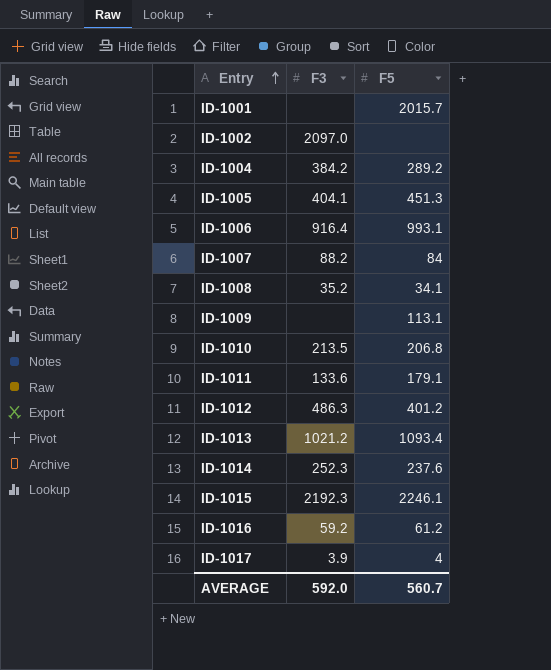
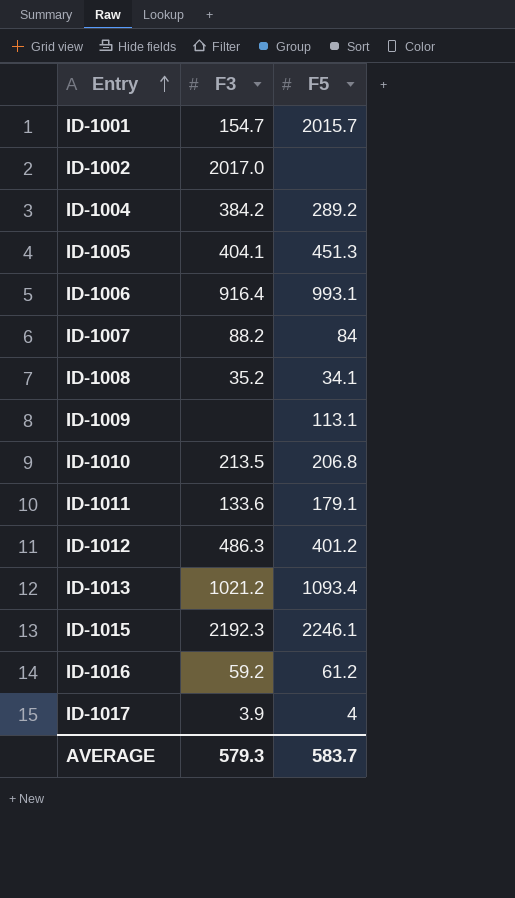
row ID-1014: 252.3 | 237.6 -> none
ID-1001 | F3: none -> 154.7
ID-1002 | F3: 2097.0 -> 2017.0
AVERAGE | F3: 592.0 -> 579.3
AVERAGE | F5: 560.7 -> 583.7

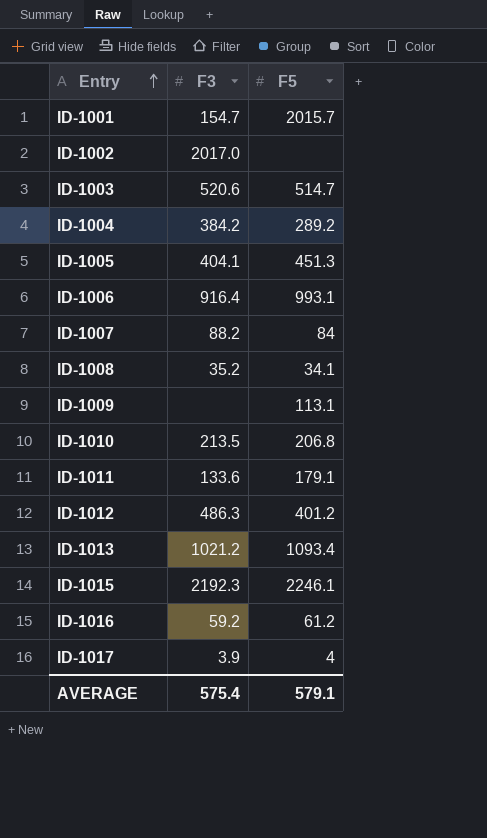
row ID-1003: none -> 520.6 | 514.7
AVERAGE | F3: 579.3 -> 575.4
AVERAGE | F5: 583.7 -> 579.1

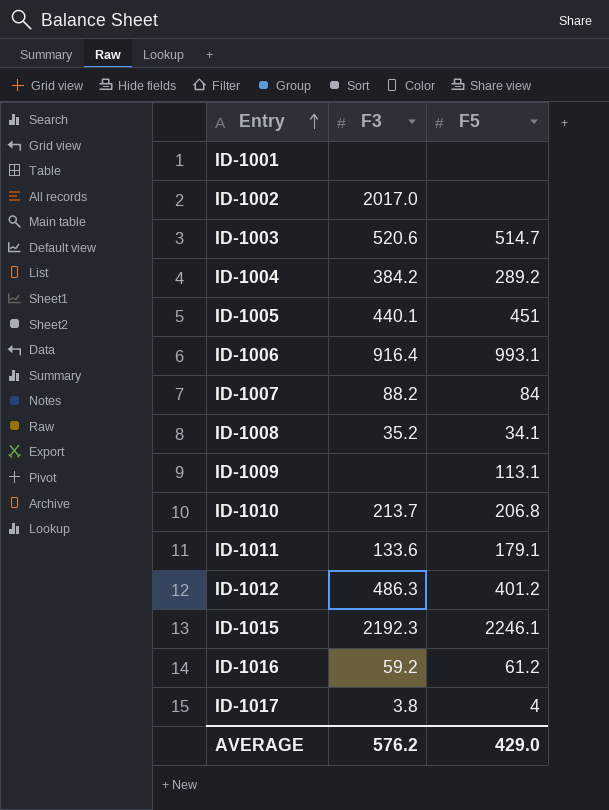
row ID-1013: 1021.2 | 1093.4 -> none
ID-1001 | F3: 154.7 -> none
ID-1001 | F5: 2015.7 -> none
ID-1005 | F3: 404.1 -> 440.1
ID-1005 | F5: 451.3 -> 451
ID-1010 | F3: 213.5 -> 213.7
ID-1017 | F3: 3.9 -> 3.8
AVERAGE | F3: 575.4 -> 576.2
AVERAGE | F5: 579.1 -> 429.0

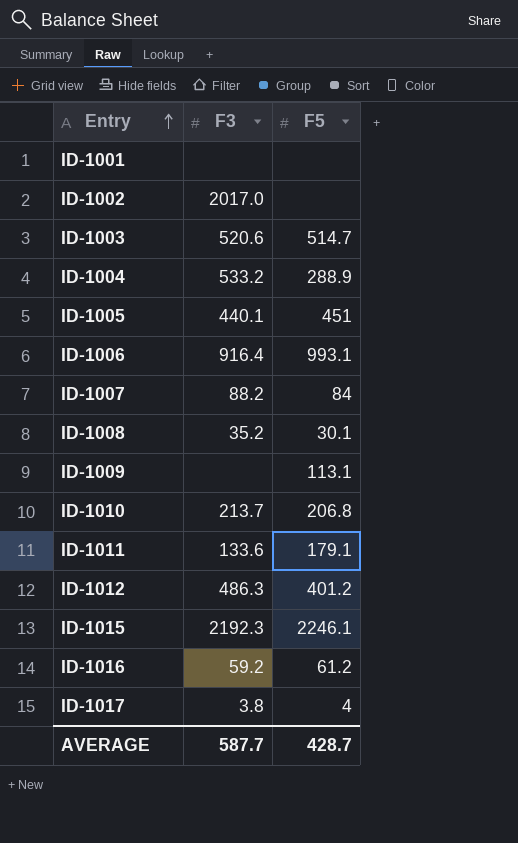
ID-1004 | F3: 384.2 -> 533.2
ID-1004 | F5: 289.2 -> 288.9
ID-1008 | F5: 34.1 -> 30.1
AVERAGE | F3: 576.2 -> 587.7
AVERAGE | F5: 429.0 -> 428.7

